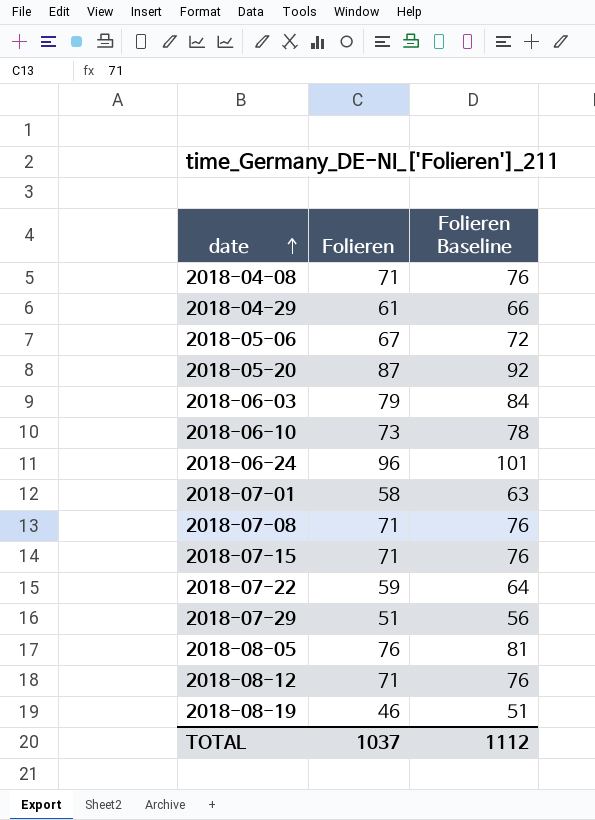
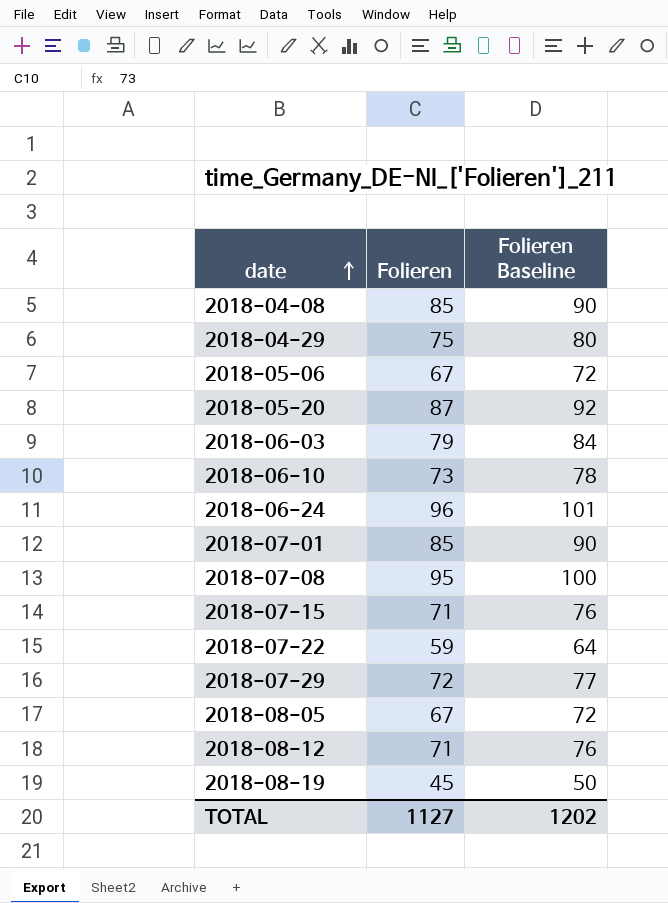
2018-04-08 | Folieren: 71 -> 85
2018-04-08 | Folieren Baseline: 76 -> 90
2018-04-29 | Folieren: 61 -> 75
2018-04-29 | Folieren Baseline: 66 -> 80
2018-07-01 | Folieren: 58 -> 85
2018-07-01 | Folieren Baseline: 63 -> 90
2018-07-08 | Folieren: 71 -> 95
2018-07-08 | Folieren Baseline: 76 -> 100
2018-07-29 | Folieren: 51 -> 72
2018-07-29 | Folieren Baseline: 56 -> 77
2018-08-05 | Folieren: 76 -> 67
2018-08-05 | Folieren Baseline: 81 -> 72
2018-08-19 | Folieren: 46 -> 45
2018-08-19 | Folieren Baseline: 51 -> 50
TOTAL | Folieren: 1037 -> 1127
TOTAL | Folieren Baseline: 1112 -> 1202

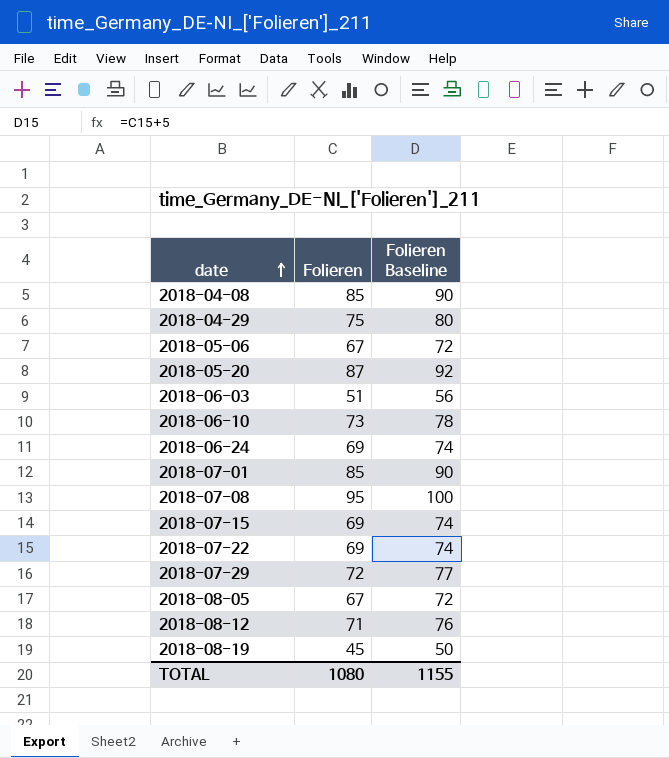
2018-06-03 | Folieren: 79 -> 51
2018-06-03 | Folieren Baseline: 84 -> 56
2018-06-24 | Folieren: 96 -> 69
2018-06-24 | Folieren Baseline: 101 -> 74
2018-07-15 | Folieren: 71 -> 69
2018-07-15 | Folieren Baseline: 76 -> 74
2018-07-22 | Folieren: 59 -> 69
2018-07-22 | Folieren Baseline: 64 -> 74
TOTAL | Folieren: 1127 -> 1080
TOTAL | Folieren Baseline: 1202 -> 1155

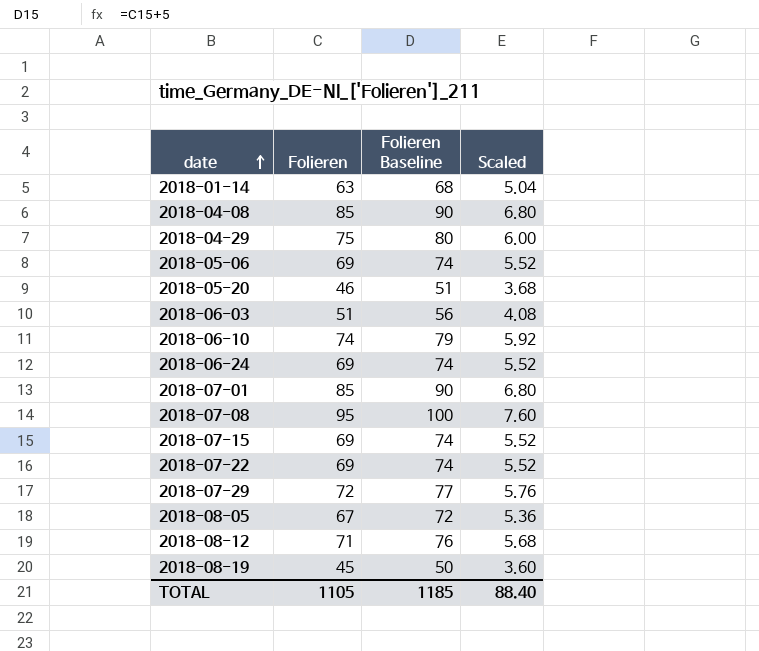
column Scaled | formula: none -> [Folieren] * 0.08
row 2018-01-14: none -> 63 | 68 | 5.04
2018-05-06 | Folieren: 67 -> 69
2018-05-06 | Folieren Baseline: 72 -> 74
2018-05-20 | Folieren: 87 -> 46
2018-05-20 | Folieren Baseline: 92 -> 51
2018-06-10 | Folieren: 73 -> 74
2018-06-10 | Folieren Baseline: 78 -> 79
TOTAL | Folieren: 1080 -> 1105
TOTAL | Folieren Baseline: 1155 -> 1185

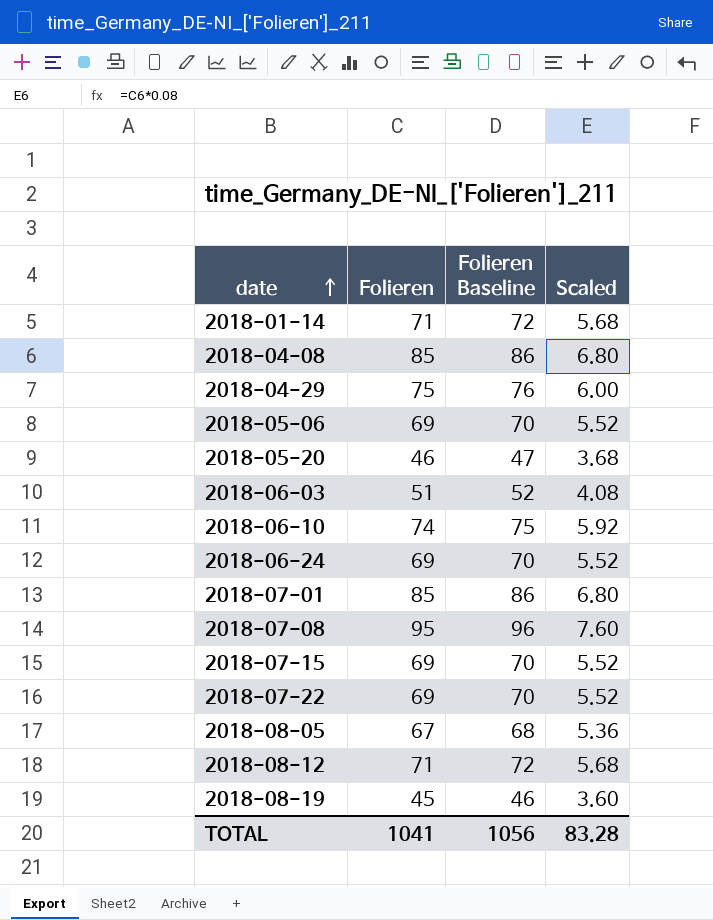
column Folieren Baseline | formula: [Folieren] + 5 -> [Folieren] + 1
row 2018-07-29: 72 | 77 | 5.76 -> none
2018-01-14 | Folieren: 63 -> 71
2018-01-14 | Scaled: 5.04 -> 5.68
TOTAL | Folieren: 1105 -> 1041
TOTAL | Folieren Baseline: 1185 -> 1056
TOTAL | Scaled: 88.40 -> 83.28

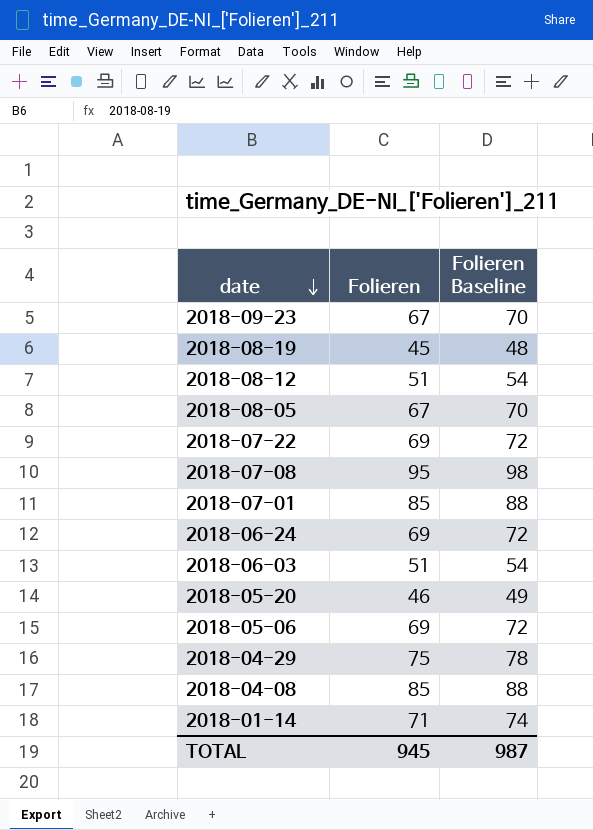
row order: date ascending -> date descending
column Scaled | formula: [Folieren] * 0.08 -> none
column Folieren Baseline | formula: [Folieren] + 1 -> [Folieren] + 3
row 2018-06-10: 74 | 75 | 5.92 -> none
row 2018-07-15: 69 | 70 | 5.52 -> none
row 2018-09-23: none -> 67 | 70
2018-08-12 | Folieren: 71 -> 51
TOTAL | Folieren: 1041 -> 945
TOTAL | Folieren Baseline: 1056 -> 987

